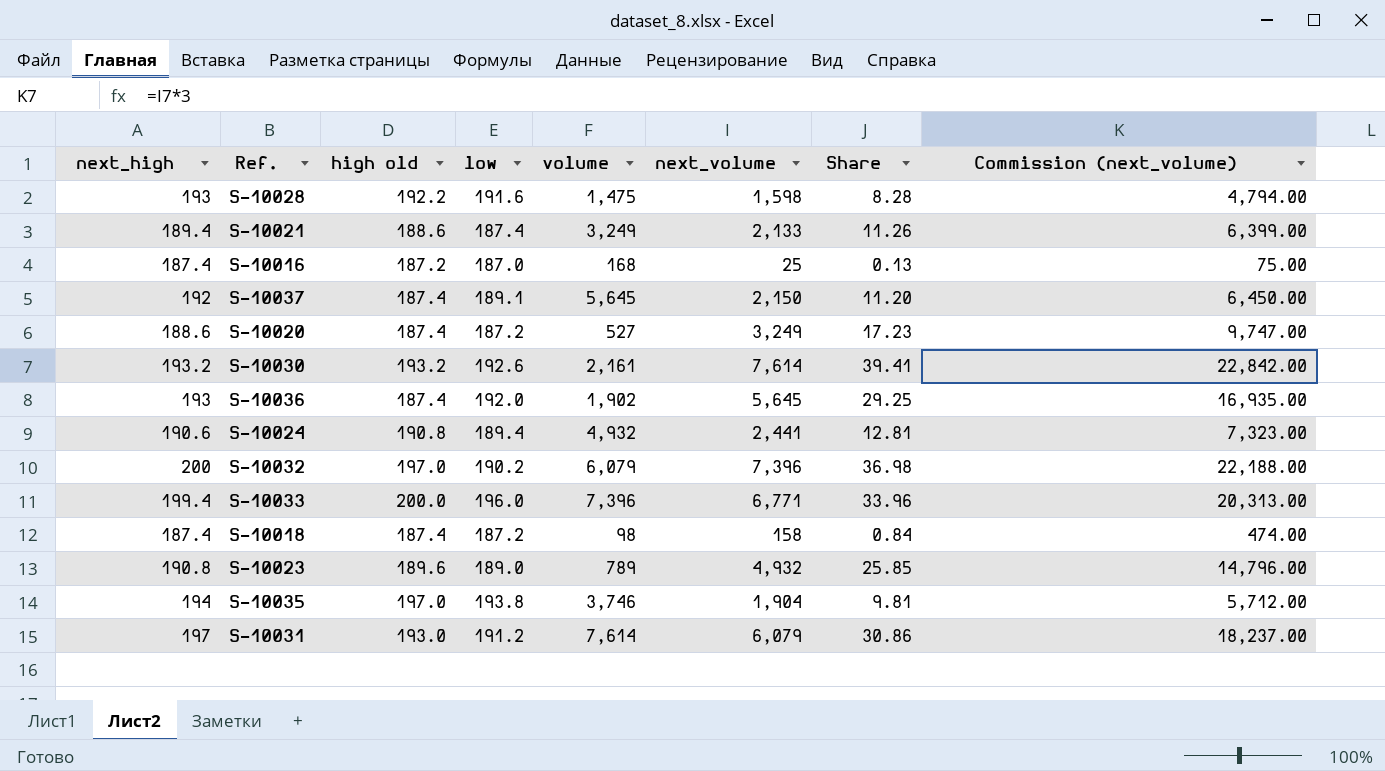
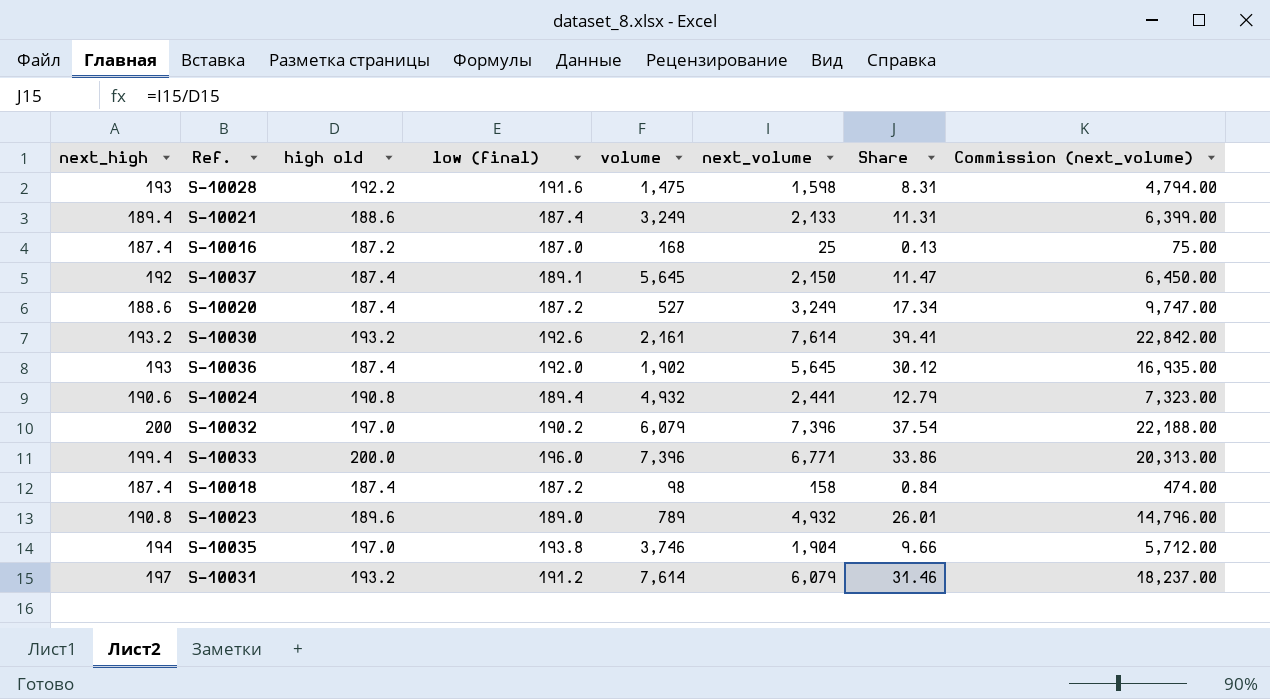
column name: low -> low (final)
column Share | formula: [next_volume] / [next_high] -> [next_volume] / [high old]
S-10031 | high old: 193.0 -> 193.2

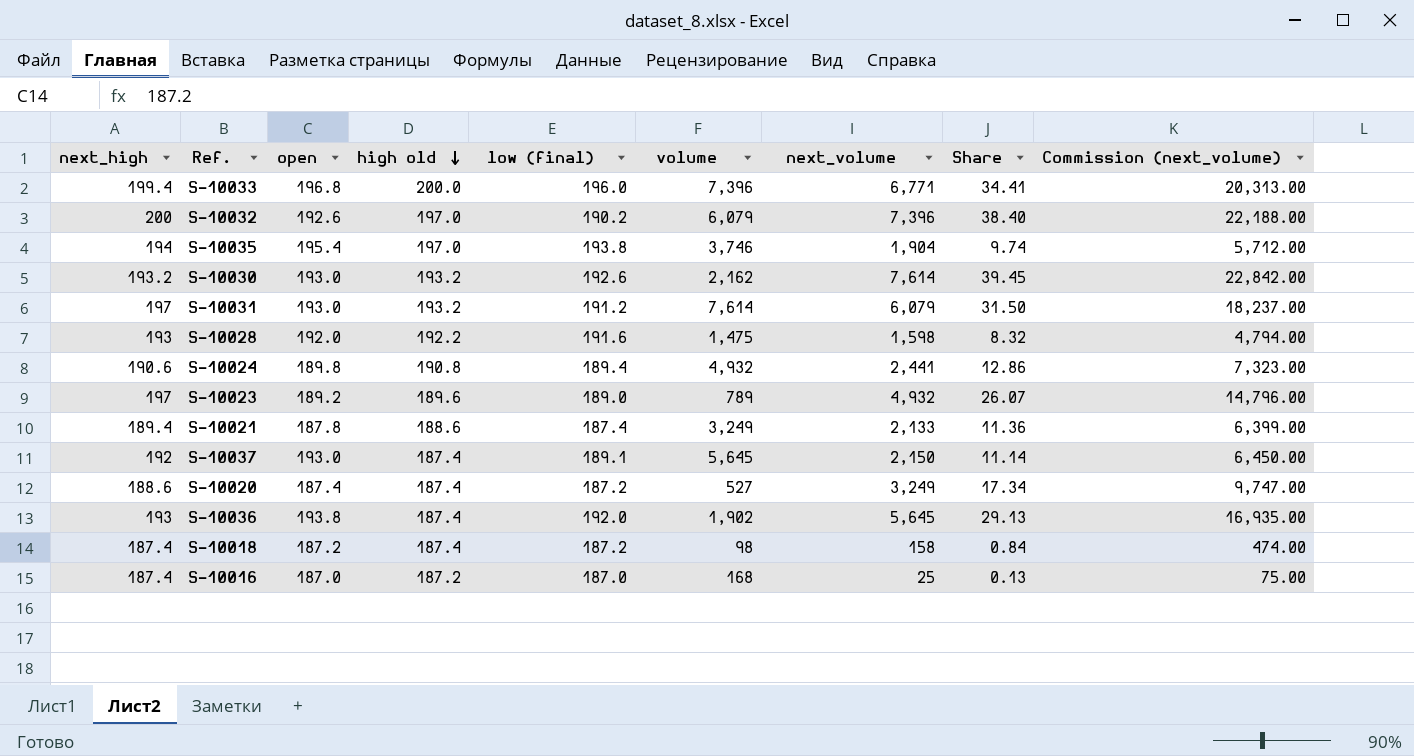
row order: none -> high old descending
column open | position: none -> 3
column Share | formula: [next_volume] / [high old] -> [next_volume] / [open]
S-10030 | volume: 2,161 -> 2,162
S-10023 | next_high: 190.8 -> 197

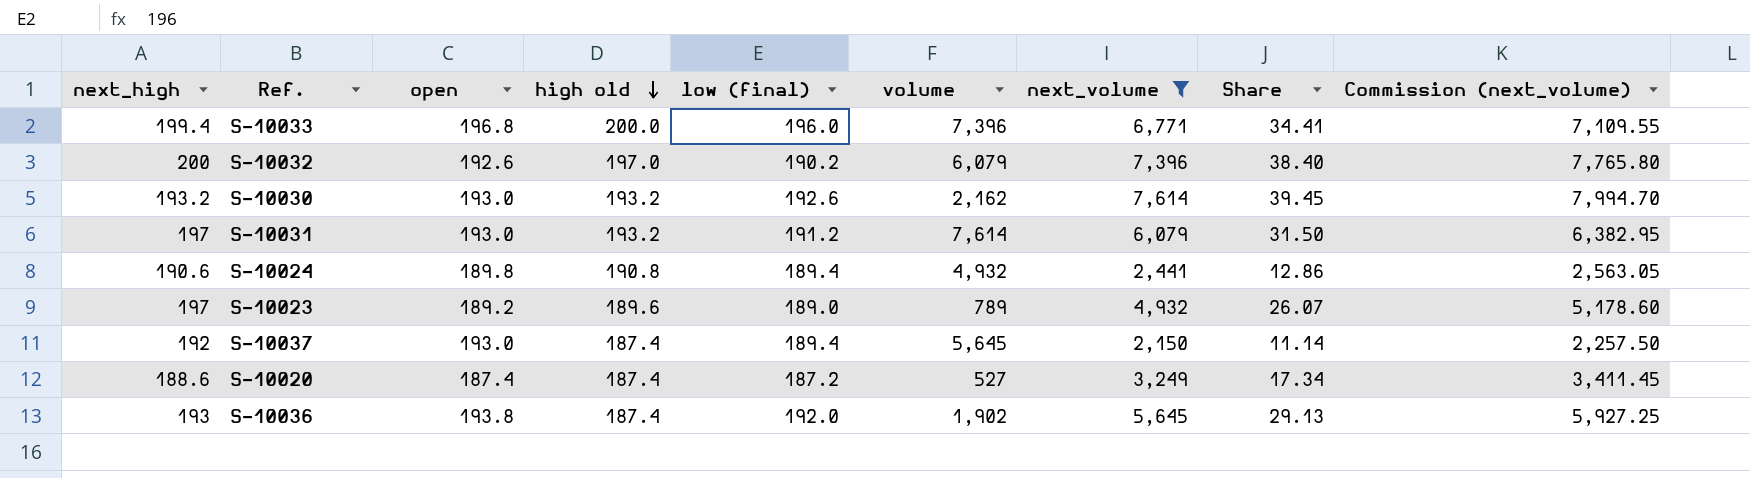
filter: none -> next_volume >= 2,150
column Commission (next_volume) | formula: [next_volume] * 3 -> [next_volume] * 1.05
S-10037 | low (final): 189.1 -> 189.4

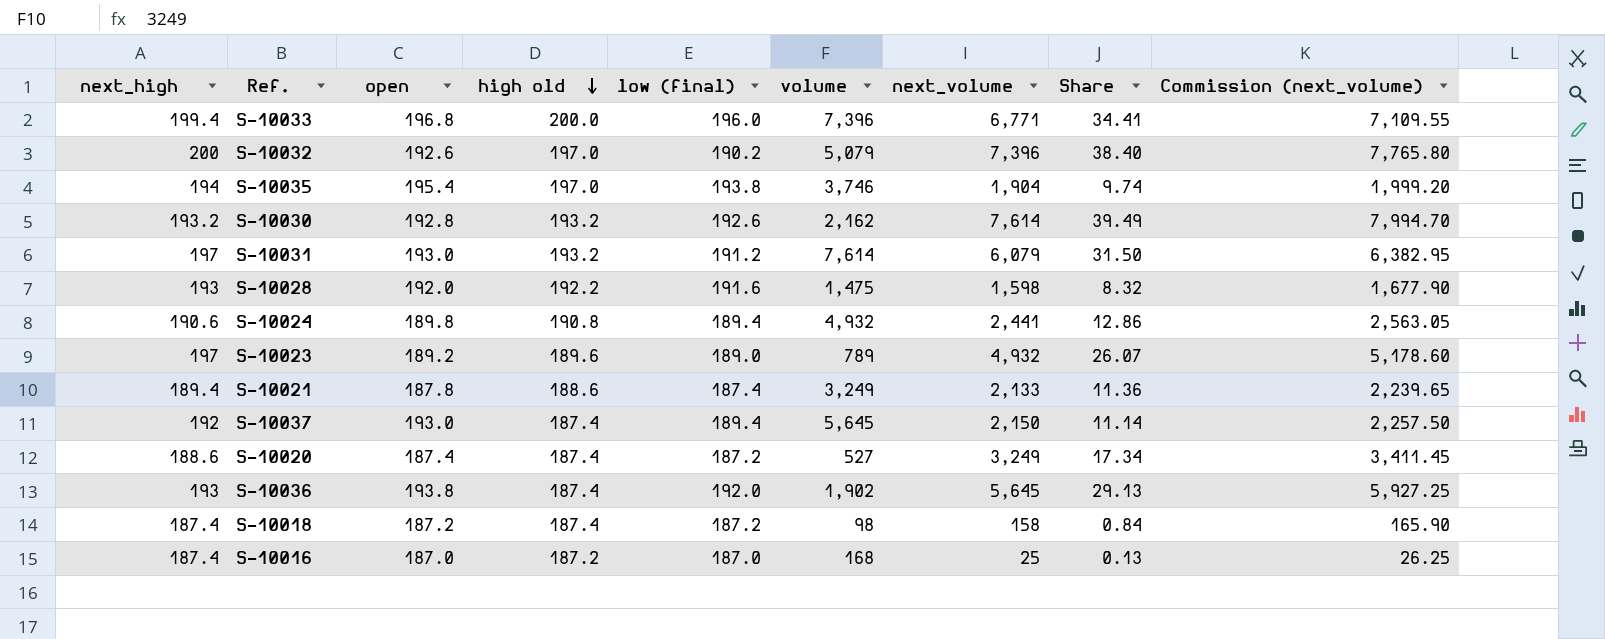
filter: next_volume >= 2,150 -> none
S-10032 | volume: 6,079 -> 5,079
S-10030 | open: 193.0 -> 192.8
S-10030 | Share: 39.45 -> 39.49

